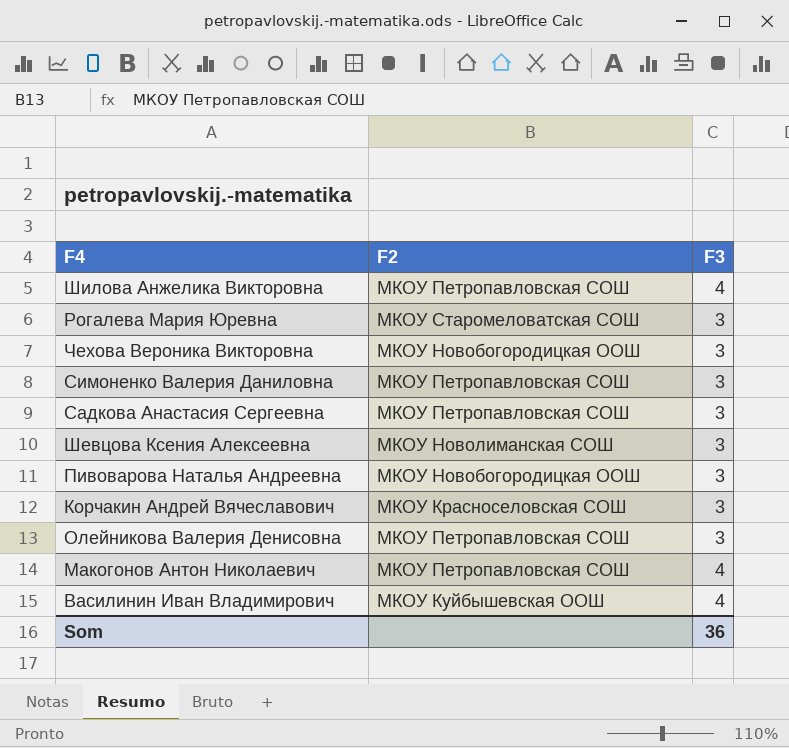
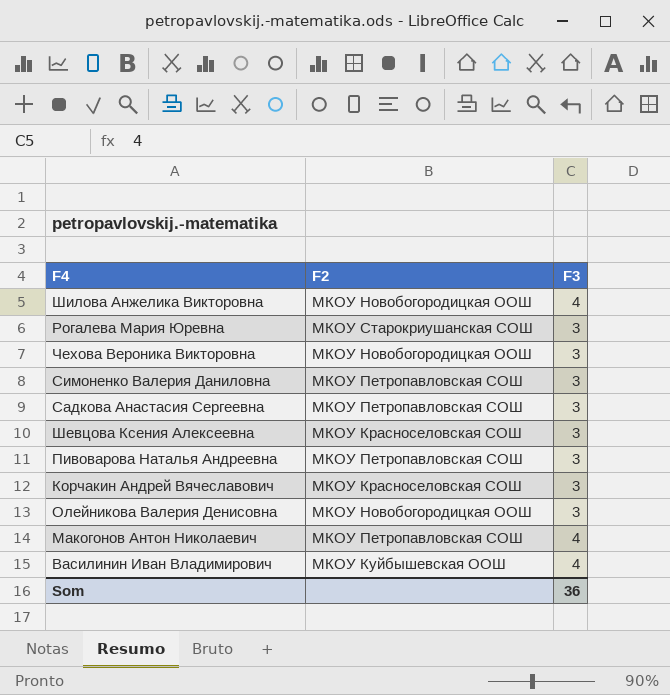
Шилова Анжелика Викторовна | F2: МКОУ Петропавловская СОШ -> МКОУ Новобогородицкая ООШ
Рогалева Мария Юревна | F2: МКОУ Старомеловатская СОШ -> МКОУ Старокриушанская СОШ
Шевцова Ксения Алексеевна | F2: МКОУ Новолиманская СОШ -> МКОУ Красноселовская СОШ
Пивоварова Наталья Андреевна | F2: МКОУ Новобогородицкая ООШ -> МКОУ Петропавловская СОШ
Олейникова Валерия Денисовна | F2: МКОУ Петропавловская СОШ -> МКОУ Новобогородицкая ООШ

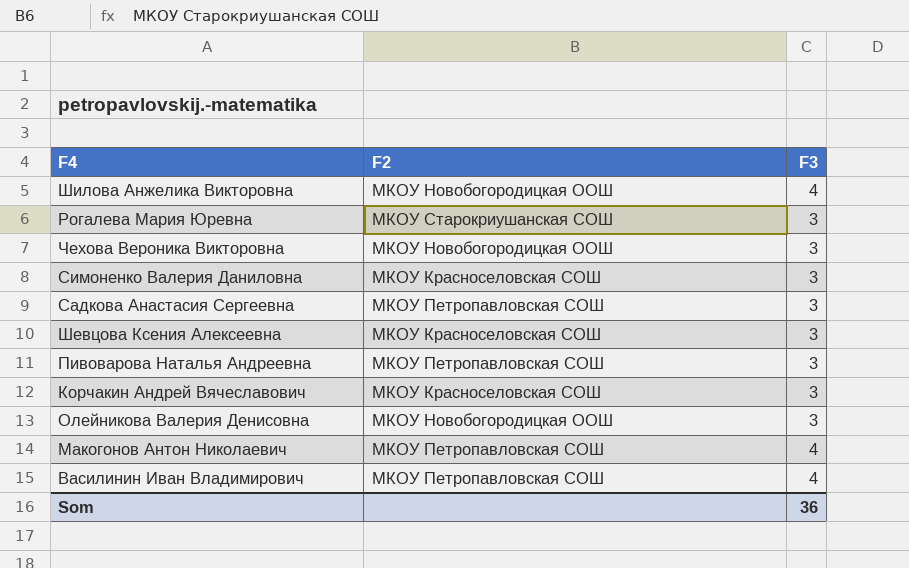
Симоненко Валерия Даниловна | F2: МКОУ Петропавловская СОШ -> МКОУ Красноселовская СОШ
Василинин Иван Владимирович | F2: МКОУ Куйбышевская ООШ -> МКОУ Петропавловская СОШ

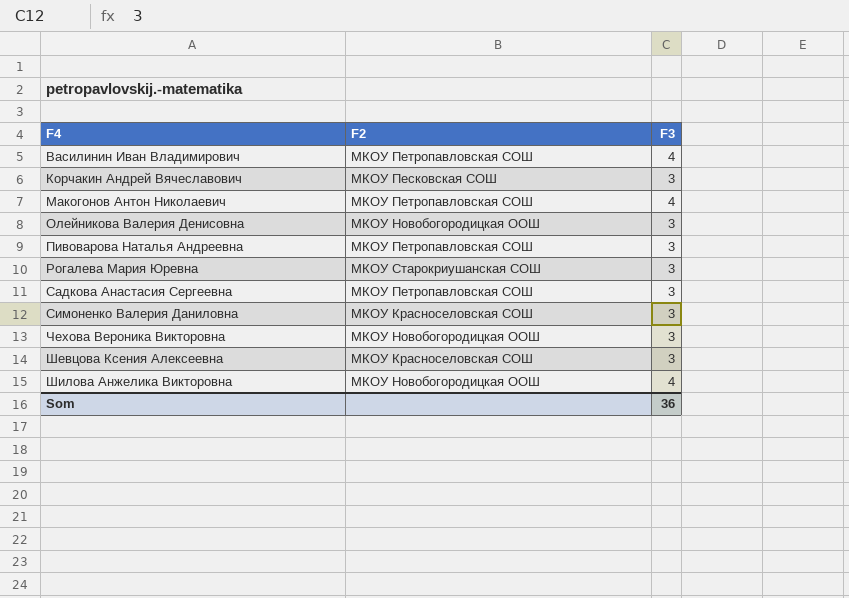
row order: none -> F4 ascending
Корчакин Андрей Вячеславович | F2: МКОУ Красноселовская СОШ -> МКОУ Песковская СОШ

